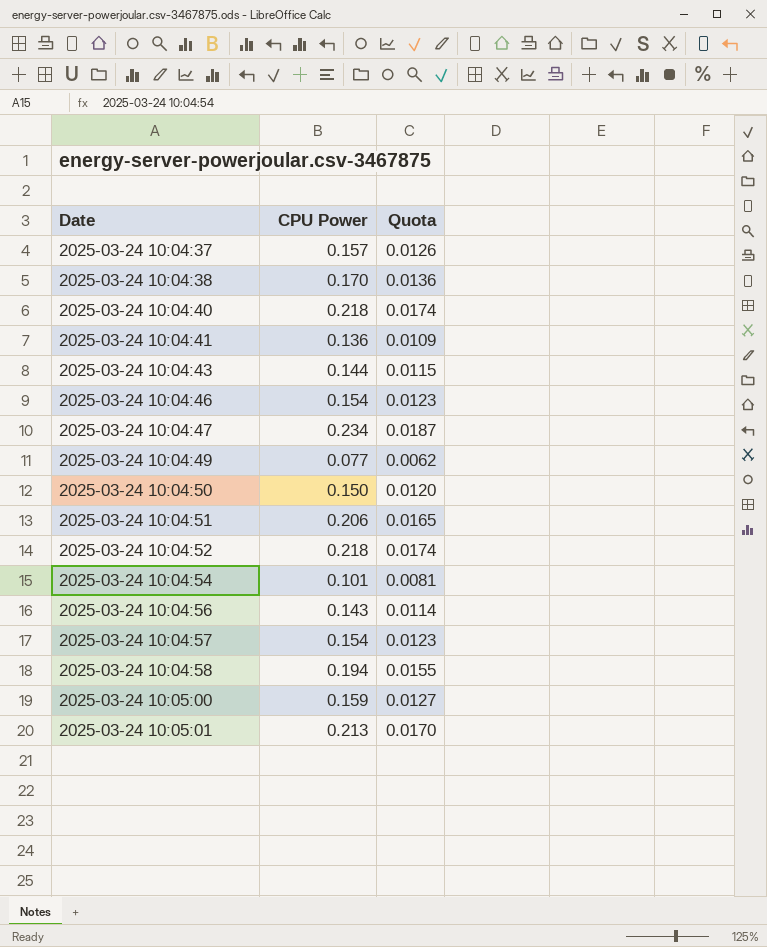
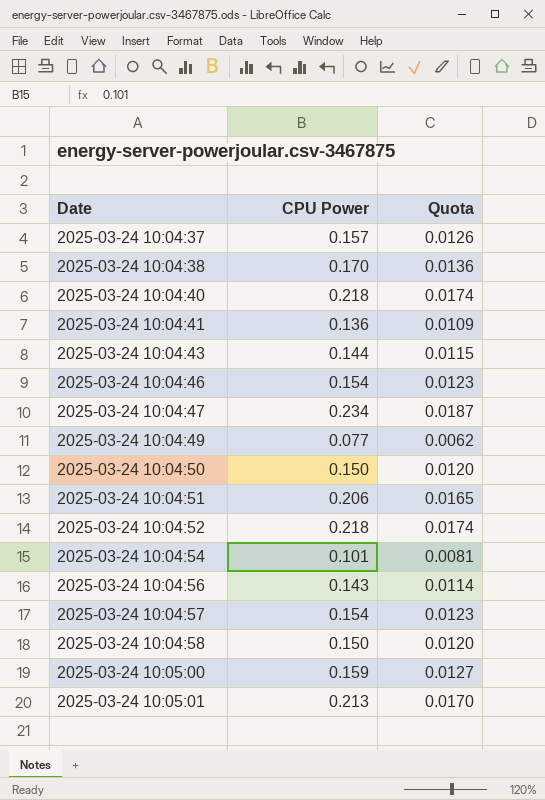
2025-03-24 10:04:58 | CPU Power: 0.194 -> 0.150
2025-03-24 10:04:58 | Quota: 0.0155 -> 0.0120

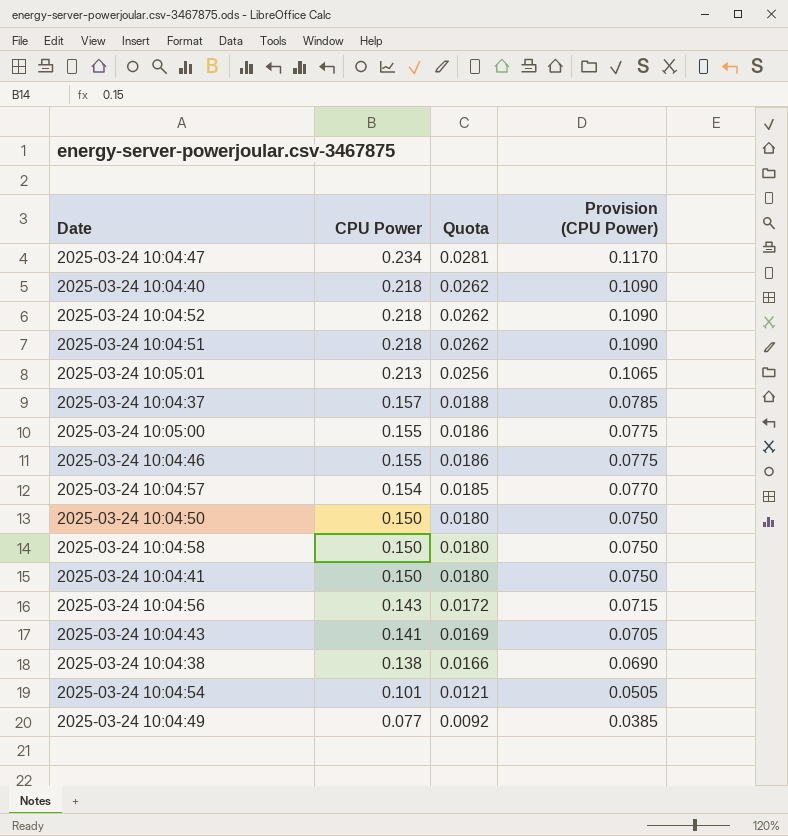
row order: Date ascending -> CPU Power descending
column Quota | formula: [CPU Power] * 0.08 -> [CPU Power] * 0.12
column Provision (CPU Power) | formula: none -> [CPU Power] * 0.5
2025-03-24 10:04:51 | CPU Power: 0.206 -> 0.218
2025-03-24 10:05:00 | CPU Power: 0.159 -> 0.155
2025-03-24 10:04:46 | CPU Power: 0.154 -> 0.155
2025-03-24 10:04:41 | CPU Power: 0.136 -> 0.150
2025-03-24 10:04:43 | CPU Power: 0.144 -> 0.141
2025-03-24 10:04:38 | CPU Power: 0.170 -> 0.138

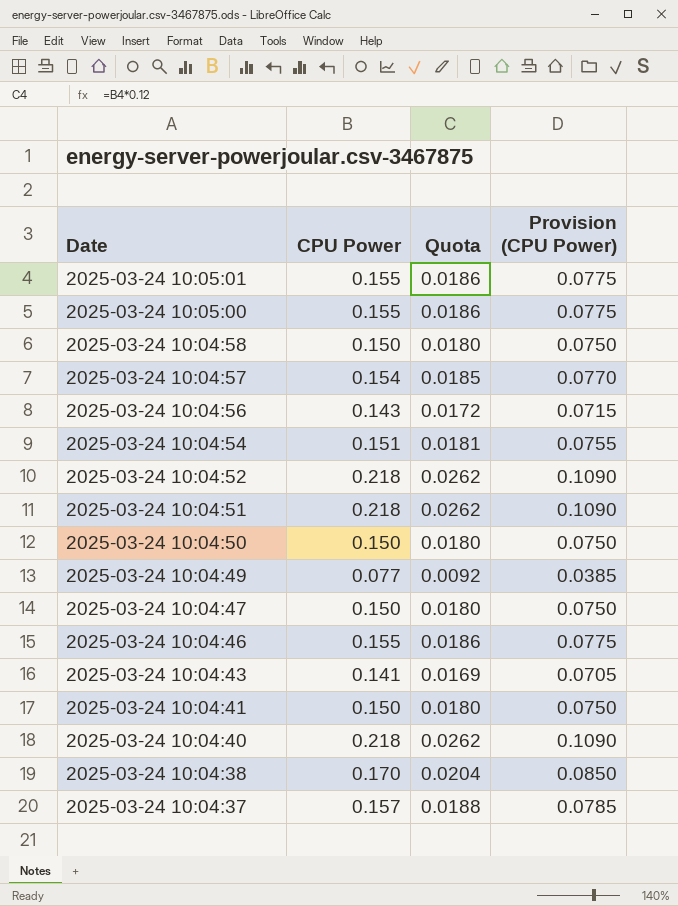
row order: CPU Power descending -> Date descending
2025-03-24 10:05:01 | CPU Power: 0.213 -> 0.155
2025-03-24 10:05:01 | Quota: 0.0256 -> 0.0186
2025-03-24 10:05:01 | Provision (CPU Power): 0.1065 -> 0.0775
2025-03-24 10:04:54 | CPU Power: 0.101 -> 0.151
2025-03-24 10:04:54 | Quota: 0.0121 -> 0.0181
2025-03-24 10:04:54 | Provision (CPU Power): 0.0505 -> 0.0755
2025-03-24 10:04:47 | CPU Power: 0.234 -> 0.150
2025-03-24 10:04:47 | Quota: 0.0281 -> 0.0180
2025-03-24 10:04:47 | Provision (CPU Power): 0.1170 -> 0.0750
2025-03-24 10:04:38 | CPU Power: 0.138 -> 0.170
2025-03-24 10:04:38 | Quota: 0.0166 -> 0.0204
2025-03-24 10:04:38 | Provision (CPU Power): 0.0690 -> 0.0850

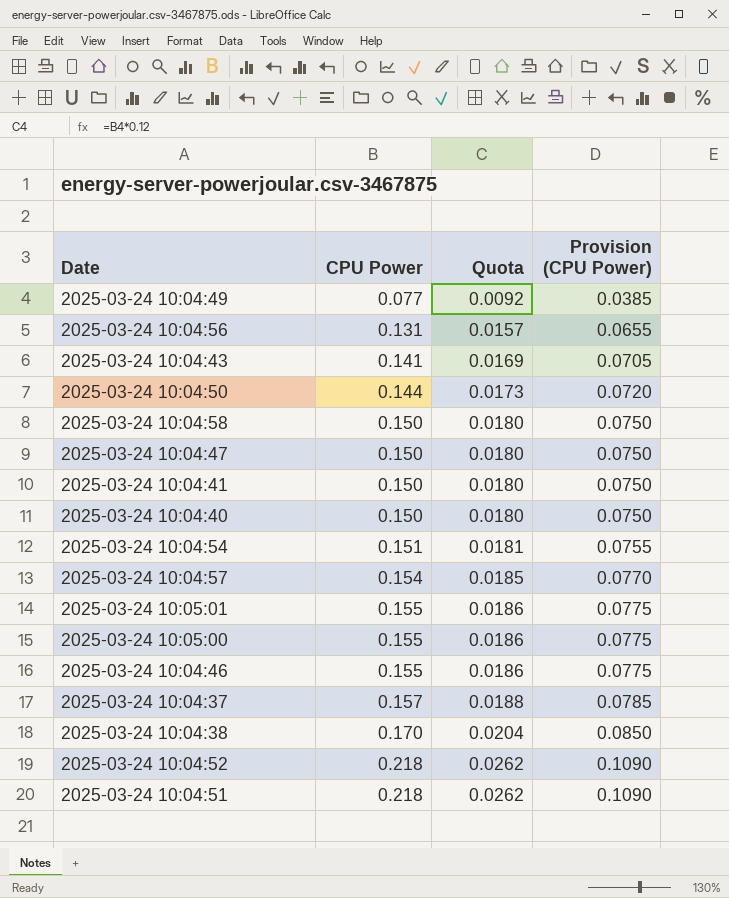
row order: Date descending -> CPU Power ascending
2025-03-24 10:04:56 | CPU Power: 0.143 -> 0.131
2025-03-24 10:04:56 | Quota: 0.0172 -> 0.0157
2025-03-24 10:04:56 | Provision (CPU Power): 0.0715 -> 0.0655
2025-03-24 10:04:50 | CPU Power: 0.150 -> 0.144
2025-03-24 10:04:50 | Quota: 0.0180 -> 0.0173
2025-03-24 10:04:50 | Provision (CPU Power): 0.0750 -> 0.0720
2025-03-24 10:04:40 | CPU Power: 0.218 -> 0.150
2025-03-24 10:04:40 | Quota: 0.0262 -> 0.0180
2025-03-24 10:04:40 | Provision (CPU Power): 0.1090 -> 0.0750

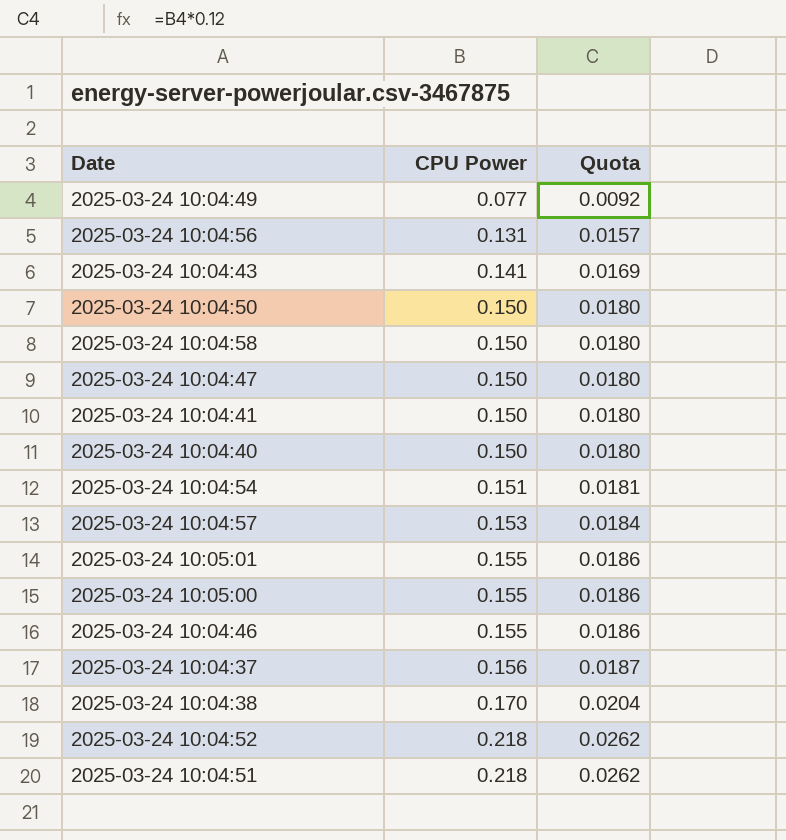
column Provision (CPU Power) | formula: [CPU Power] * 0.5 -> none
2025-03-24 10:04:50 | CPU Power: 0.144 -> 0.150
2025-03-24 10:04:50 | Quota: 0.0173 -> 0.0180
2025-03-24 10:04:57 | CPU Power: 0.154 -> 0.153
2025-03-24 10:04:57 | Quota: 0.0185 -> 0.0184
2025-03-24 10:04:37 | CPU Power: 0.157 -> 0.156
2025-03-24 10:04:37 | Quota: 0.0188 -> 0.0187

